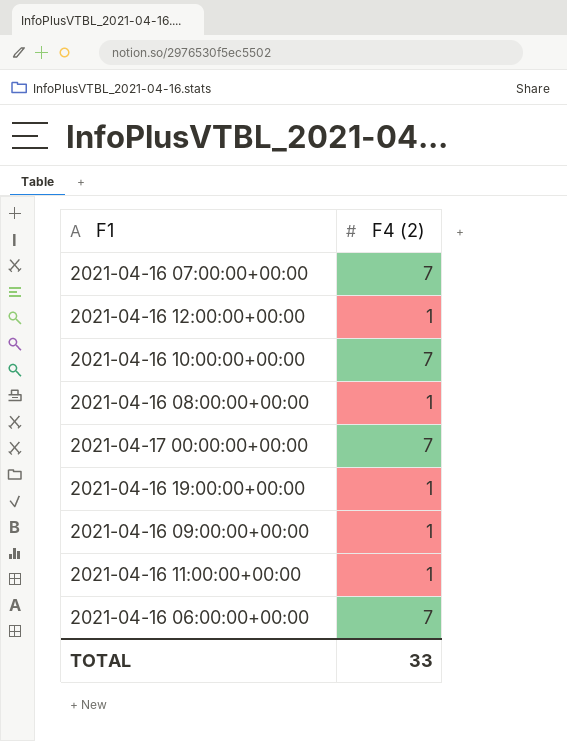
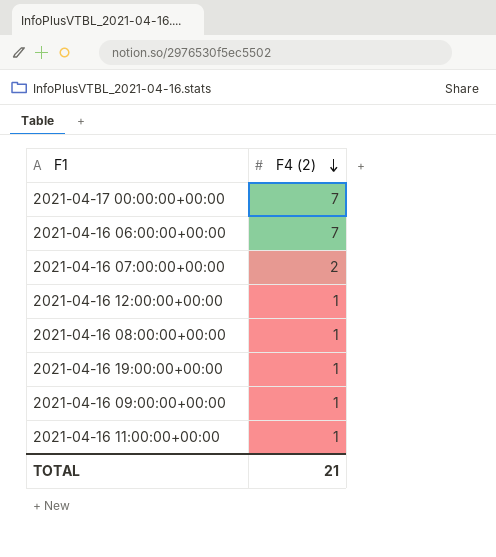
row order: none -> F4 (2) descending
row 2021-04-16 10:00:00+00:00: 7 -> none
2021-04-16 07:00:00+00:00 | F4 (2): 7 -> 2
TOTAL | F4 (2): 33 -> 21

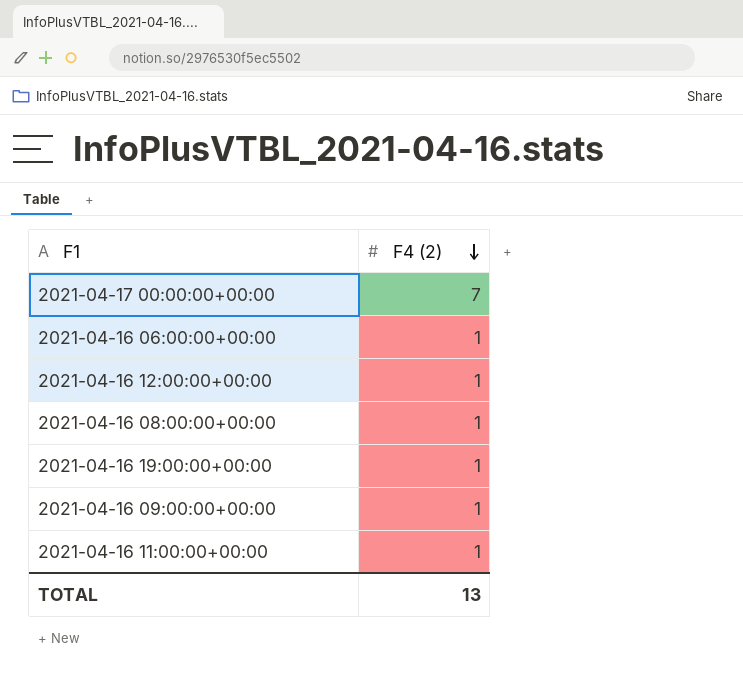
row 2021-04-16 07:00:00+00:00: 2 -> none
2021-04-16 06:00:00+00:00 | F4 (2): 7 -> 1
TOTAL | F4 (2): 21 -> 13

